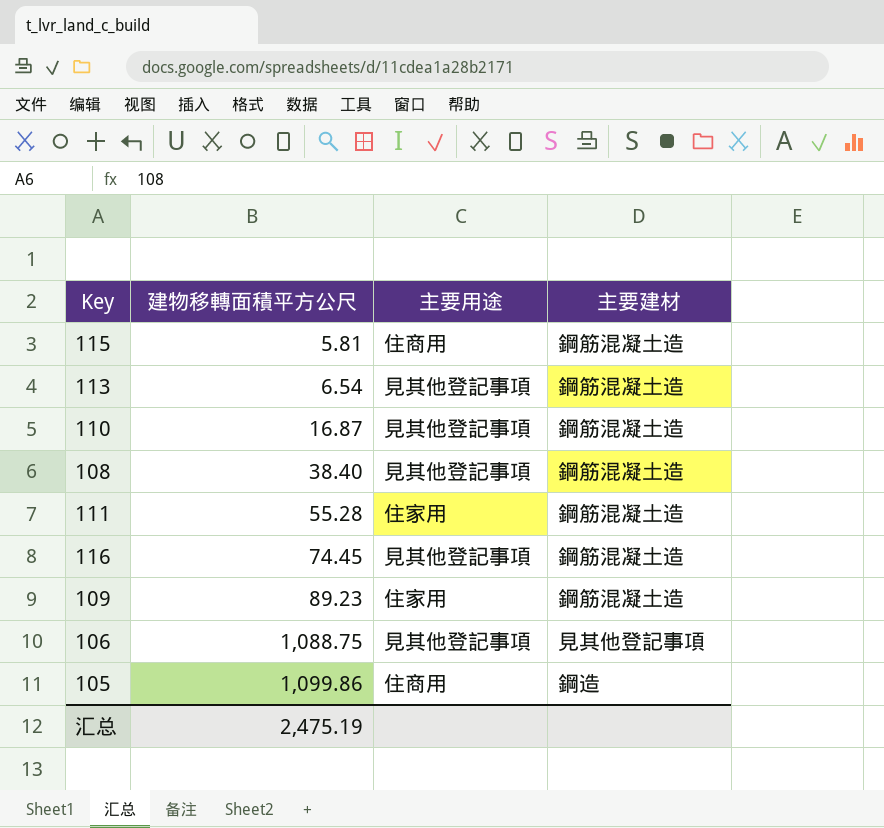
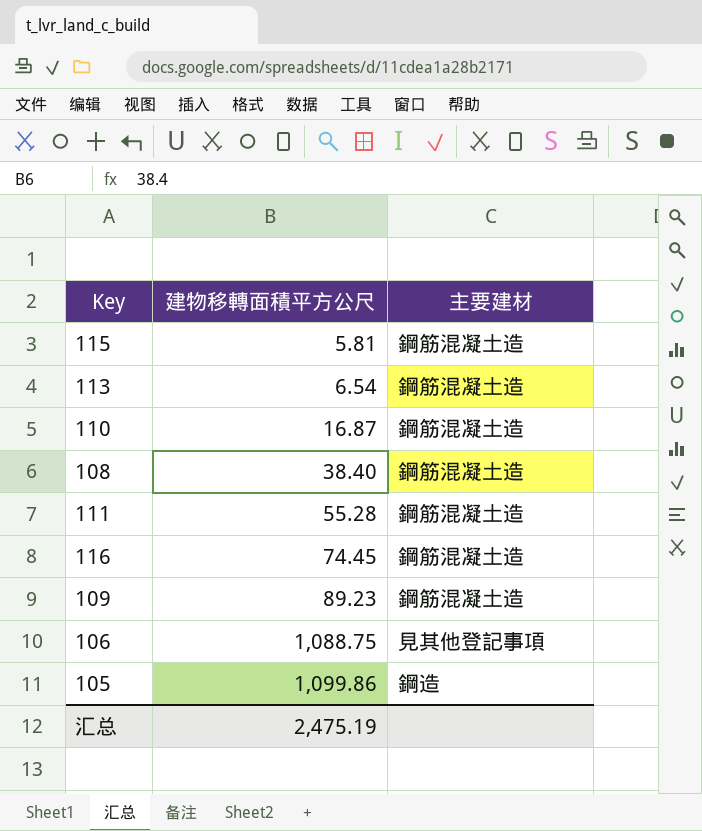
column 主要用途 | position: 3 -> none

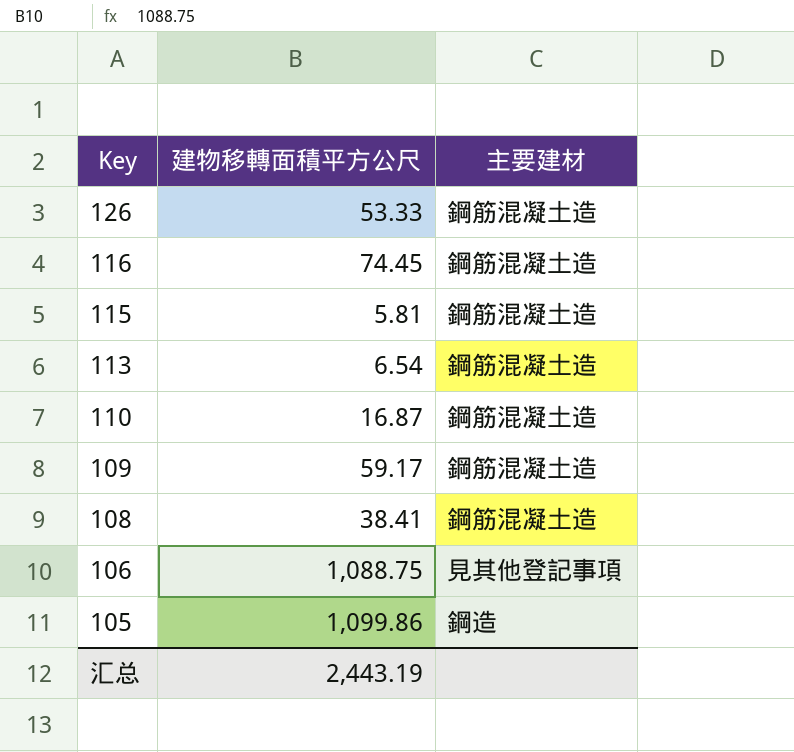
row order: 建物移轉面積平方公尺 ascending -> Key descending
row 111: 55.28 | 鋼筋混凝土造 -> none
row 126: none -> 53.33 | 鋼筋混凝土造
109 | 建物移轉面積平方公尺: 89.23 -> 59.17
108 | 建物移轉面積平方公尺: 38.40 -> 38.41
汇总 | 建物移轉面積平方公尺: 2,475.19 -> 2,443.19

